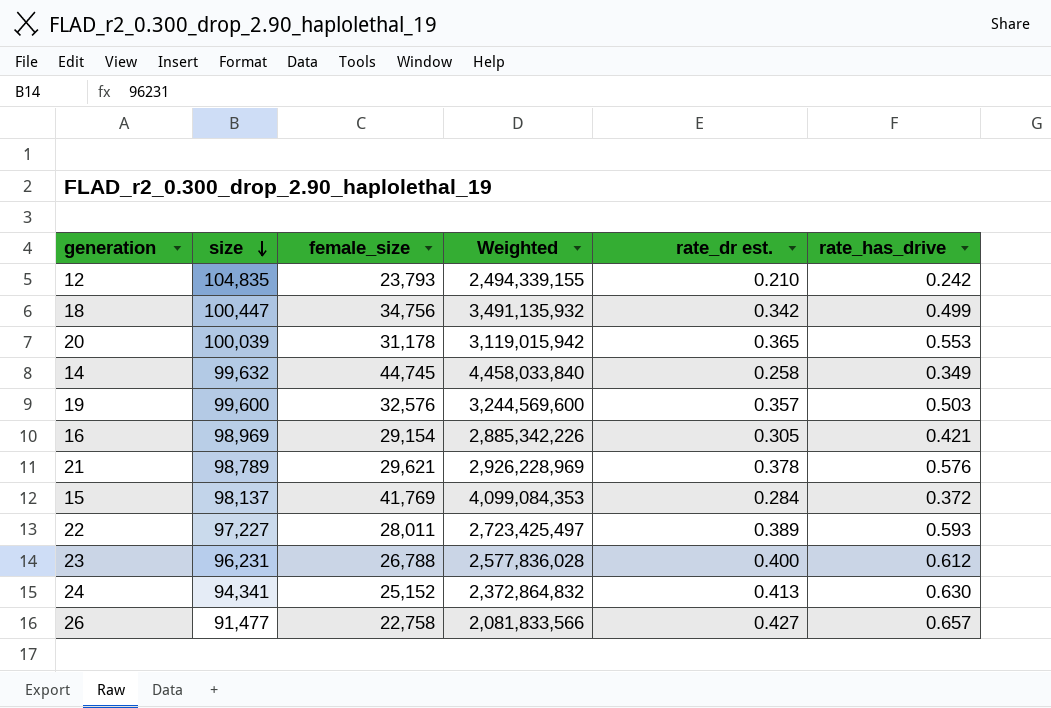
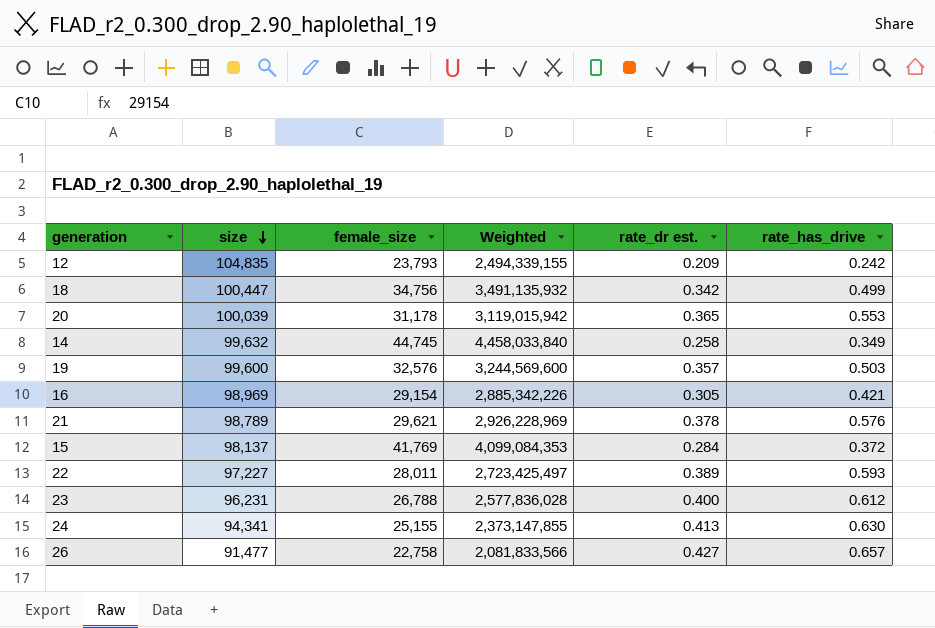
12 | rate_dr est.: 0.210 -> 0.209
24 | female_size: 25,152 -> 25,155
24 | Weighted: 2,372,864,832 -> 2,373,147,855

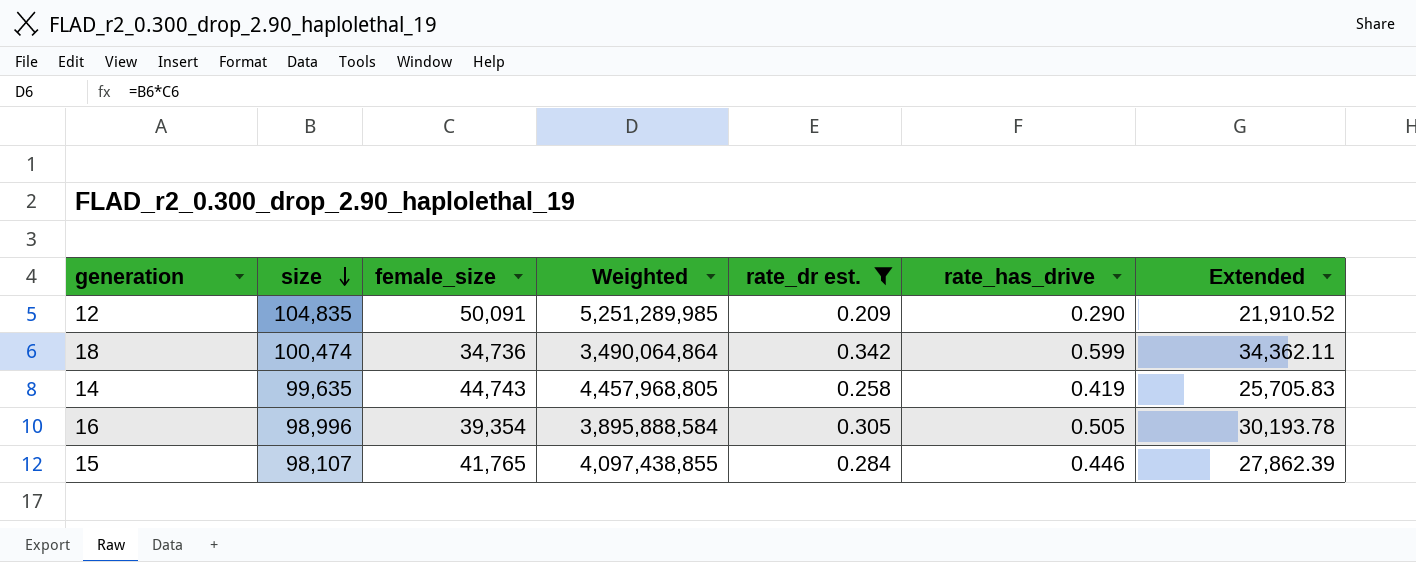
filter: none -> rate_dr est. <= 0.342
column Extended | formula: none -> [size] * [rate_dr est.]
12 | female_size: 23,793 -> 50,091
12 | Weighted: 2,494,339,155 -> 5,251,289,985
12 | rate_has_drive: 0.242 -> 0.290
18 | size: 100,447 -> 100,474
18 | female_size: 34,756 -> 34,736
18 | Weighted: 3,491,135,932 -> 3,490,064,864
18 | rate_has_drive: 0.499 -> 0.599
14 | size: 99,632 -> 99,635
14 | female_size: 44,745 -> 44,743
14 | Weighted: 4,458,033,840 -> 4,457,968,805
14 | rate_has_drive: 0.349 -> 0.419
16 | size: 98,969 -> 98,996
16 | female_size: 29,154 -> 39,354
16 | Weighted: 2,885,342,226 -> 3,895,888,584
16 | rate_has_drive: 0.421 -> 0.505
15 | size: 98,137 -> 98,107
15 | female_size: 41,769 -> 41,765
15 | Weighted: 4,099,084,353 -> 4,097,438,855
15 | rate_has_drive: 0.372 -> 0.446

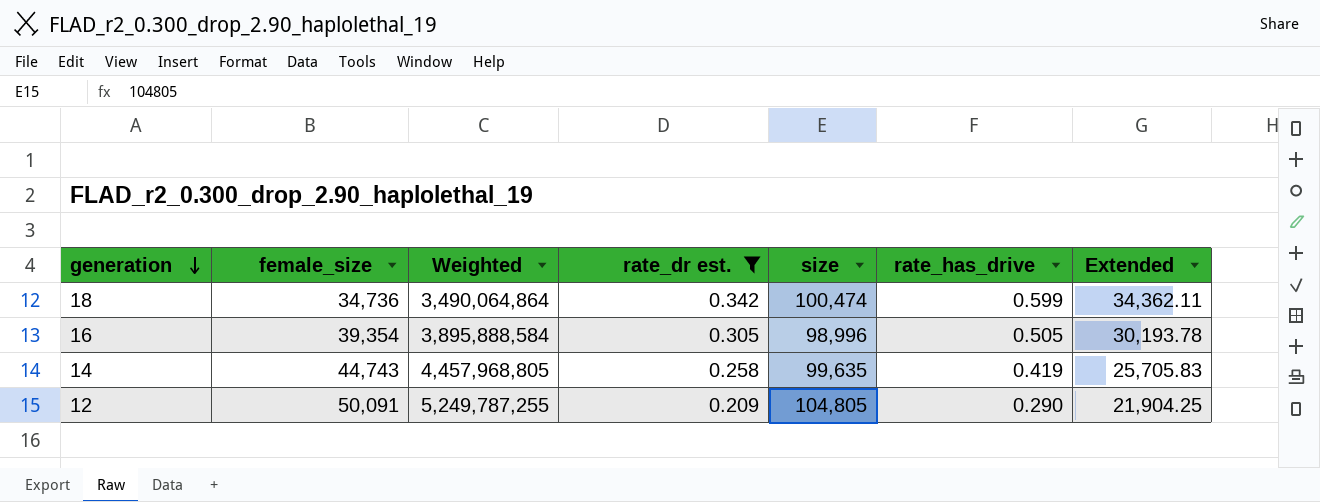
row order: size descending -> generation descending
column size | position: 2 -> 5
row 15: 98,107 | 41,765 | 4,097,438,855 | 0.284 | 0.446 | 27,862.39 -> none
12 | Weighted: 5,251,289,985 -> 5,249,787,255
12 | size: 104,835 -> 104,805
12 | Extended: 21,910.52 -> 21,904.25

